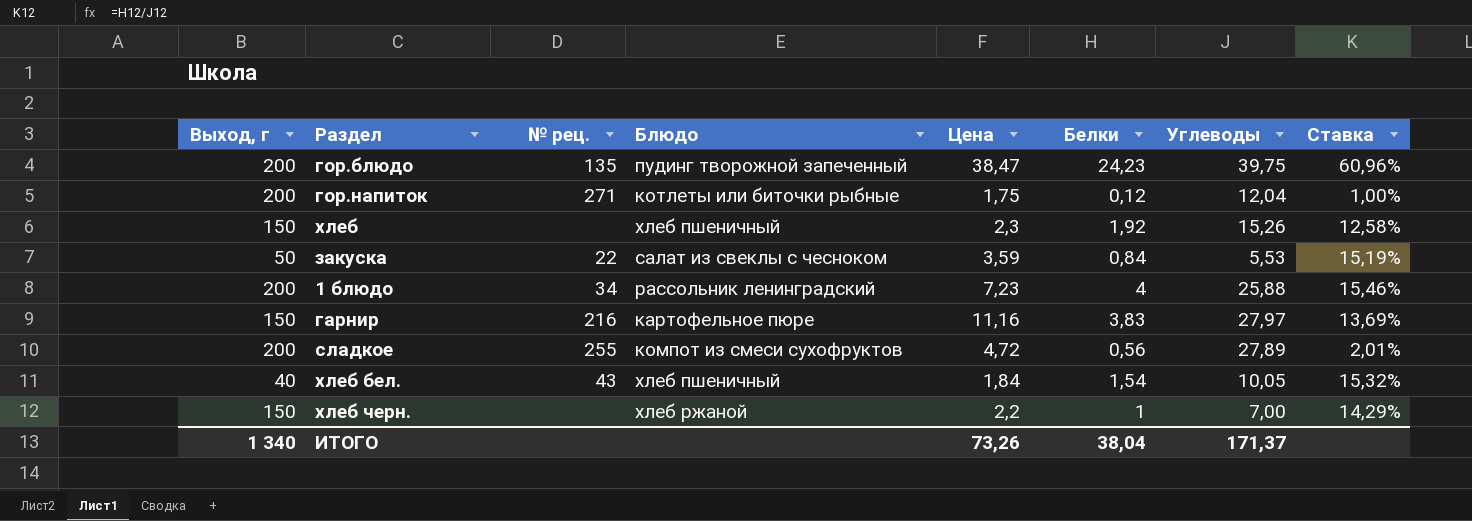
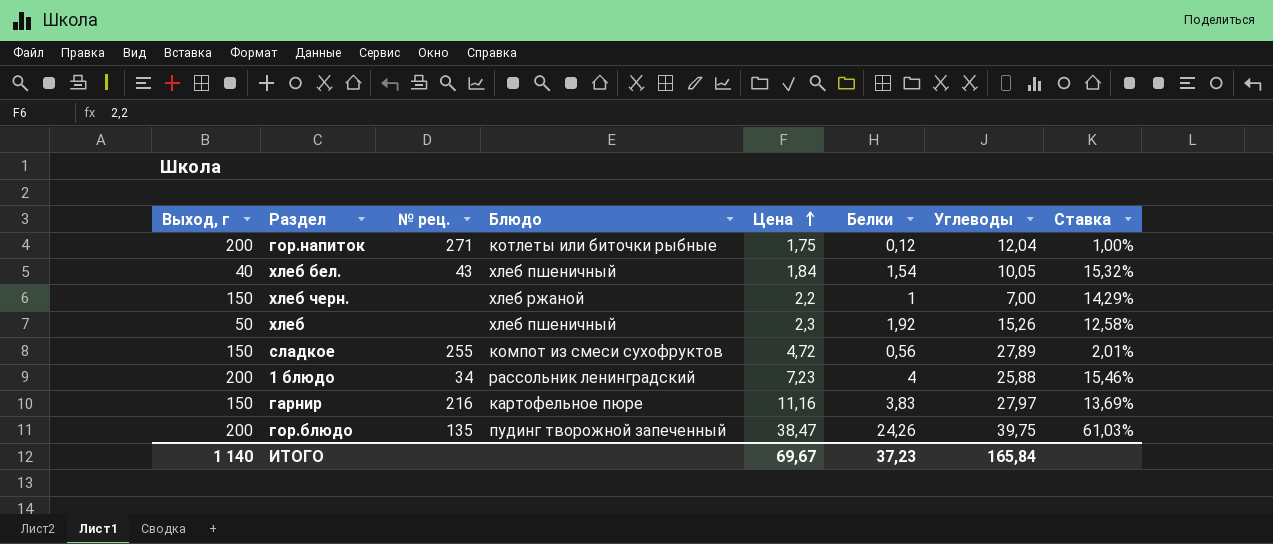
row order: none -> Цена ascending
row закуска: 50 | 22 | салат из свеклы с чесноком | 3,59 | 0,84 | 5,53 | 15,19% -> none
хлеб | Выход, г: 150 -> 50
сладкое | Выход, г: 200 -> 150
гор.блюдо | Белки: 24,23 -> 24,26
гор.блюдо | Ставка: 60,96% -> 61,03%
ИТОГО | Выход, г: 1 340 -> 1 140
ИТОГО | Цена: 73,26 -> 69,67
ИТОГО | Белки: 38,04 -> 37,23
ИТОГО | Углеводы: 171,37 -> 165,84

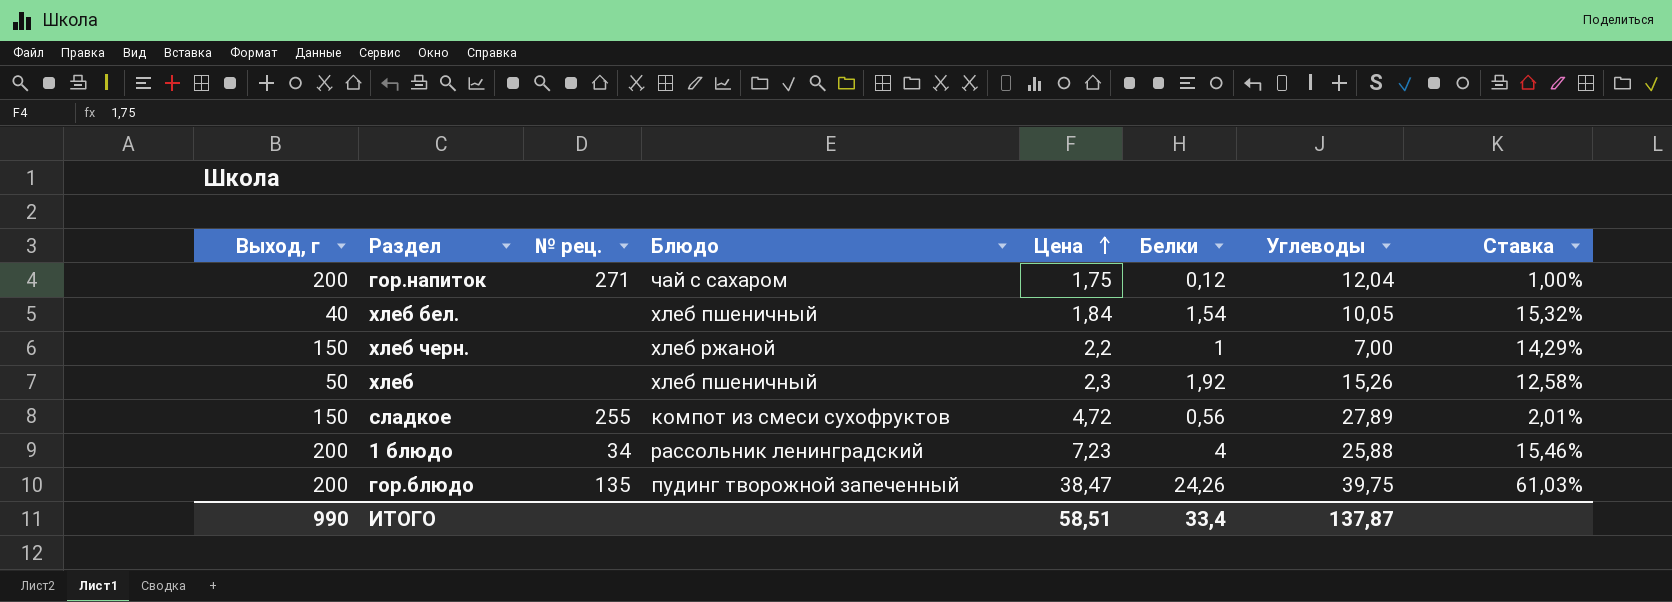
row гарнир: 150 | 216 | картофельное пюре | 11,16 | 3,83 | 27,97 | 13,69% -> none
гор.напиток | Блюдо: котлеты или биточки рыбные -> чай с сахаром
хлеб бел. | № рец.: 43 -> none
ИТОГО | Выход, г: 1 140 -> 990
ИТОГО | Цена: 69,67 -> 58,51
ИТОГО | Белки: 37,23 -> 33,4
ИТОГО | Углеводы: 165,84 -> 137,87

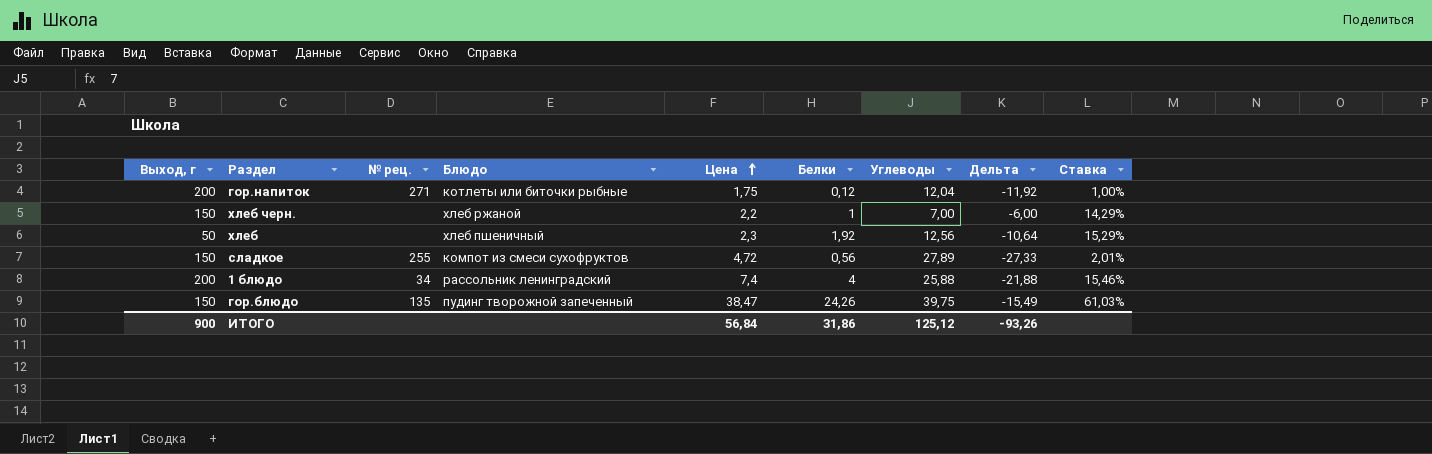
column Дельта | formula: none -> [Белки] - [Углеводы]
row хлеб бел.: 40 | none | хлеб пшеничный | 1,84 | 1,54 | 10,05 | 15,32% -> none
гор.напиток | Блюдо: чай с сахаром -> котлеты или биточки рыбные
хлеб | Углеводы: 15,26 -> 12,56
хлеб | Ставка: 12,58% -> 15,29%
1 блюдо | Цена: 7,23 -> 7,4
гор.блюдо | Выход, г: 200 -> 150
ИТОГО | Выход, г: 990 -> 900
ИТОГО | Цена: 58,51 -> 56,84
ИТОГО | Белки: 33,4 -> 31,86
ИТОГО | Углеводы: 137,87 -> 125,12

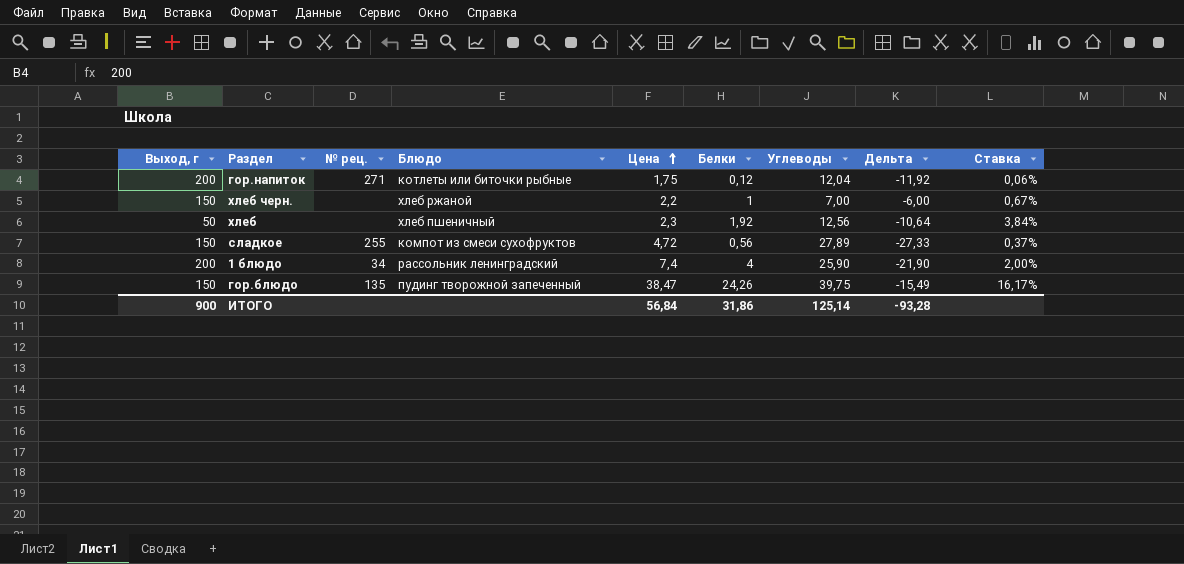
column Ставка | formula: [Белки] / [Углеводы] -> [Белки] / [Выход, г]
1 блюдо | Углеводы: 25,88 -> 25,90
1 блюдо | Дельта: -21,88 -> -21,90
ИТОГО | Углеводы: 125,12 -> 125,14
ИТОГО | Дельта: -93,26 -> -93,28

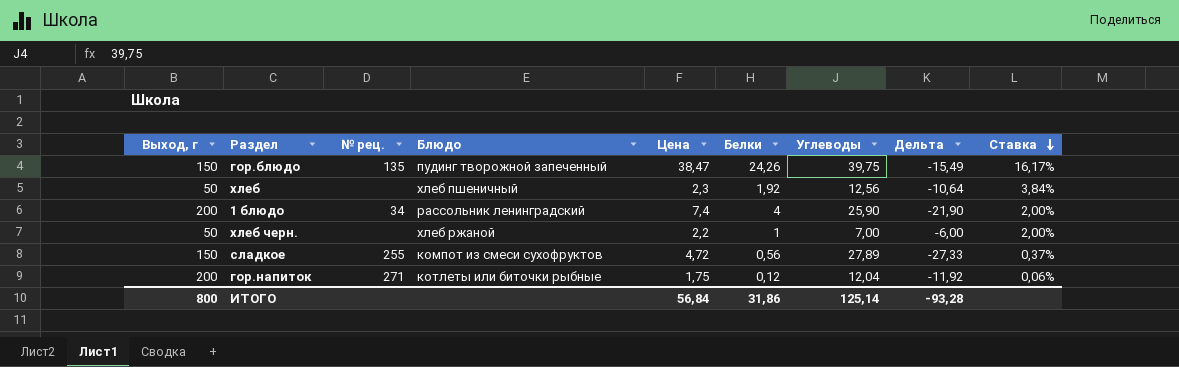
row order: Цена ascending -> Ставка descending
хлеб черн. | Выход, г: 150 -> 50
хлеб черн. | Ставка: 0,67% -> 2,00%
ИТОГО | Выход, г: 900 -> 800

